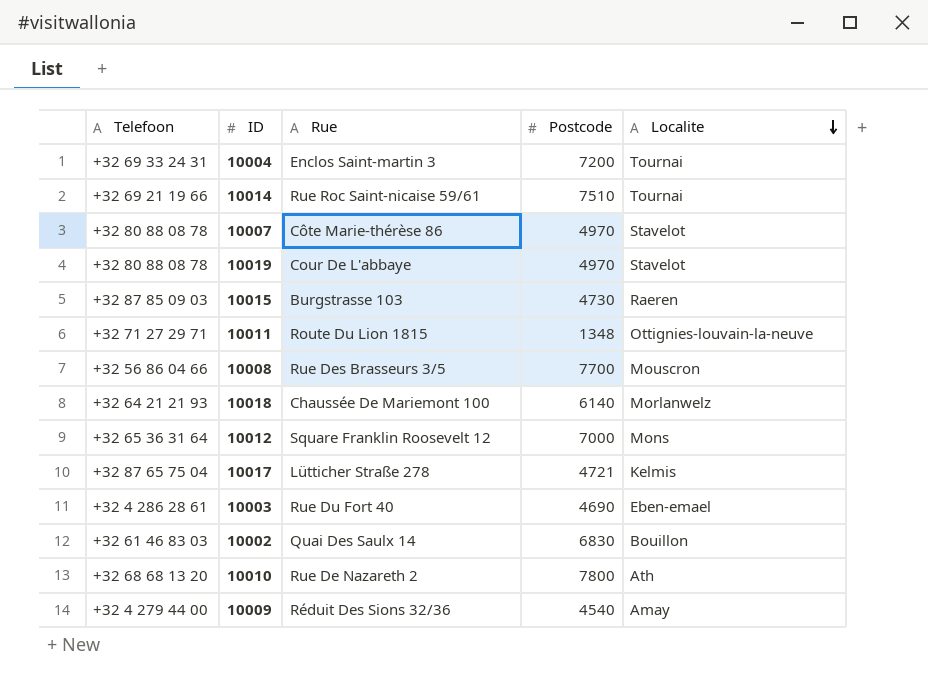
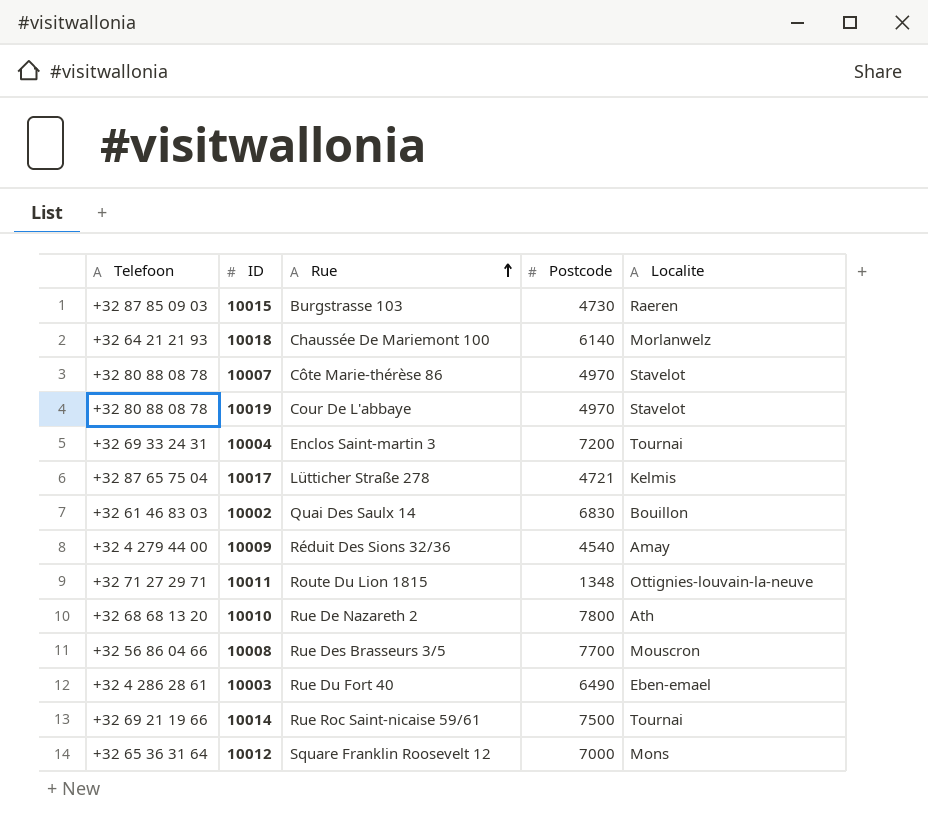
row order: Localite descending -> Rue ascending
10003 | Postcode: 4690 -> 6490
10014 | Postcode: 7510 -> 7500

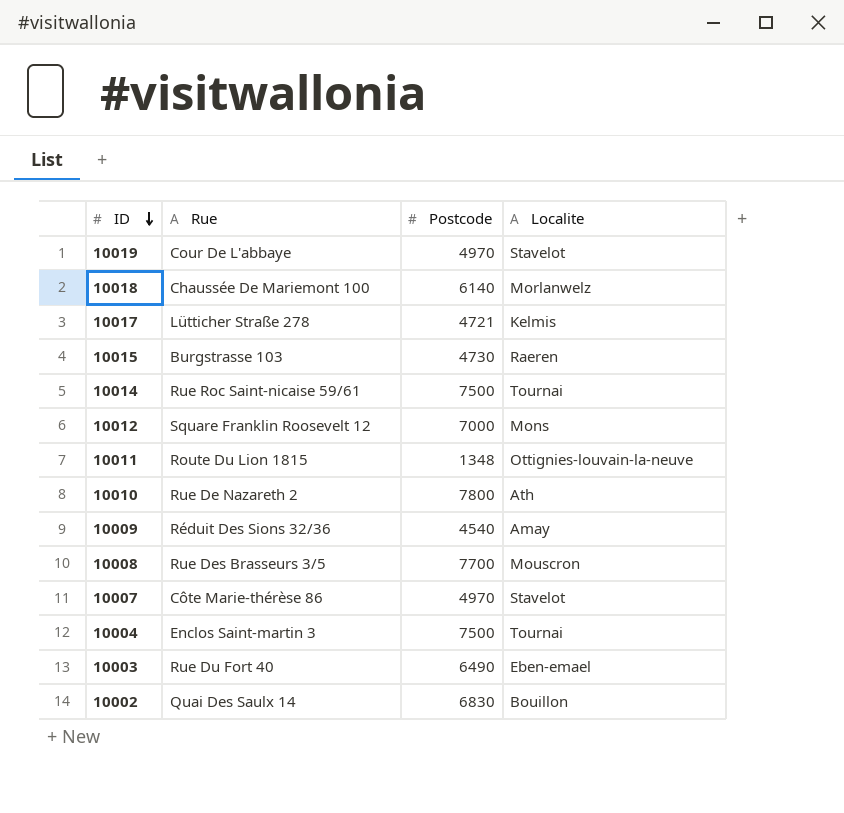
row order: Rue ascending -> ID descending
column Telefoon | position: 1 -> none
10004 | Postcode: 7200 -> 7500

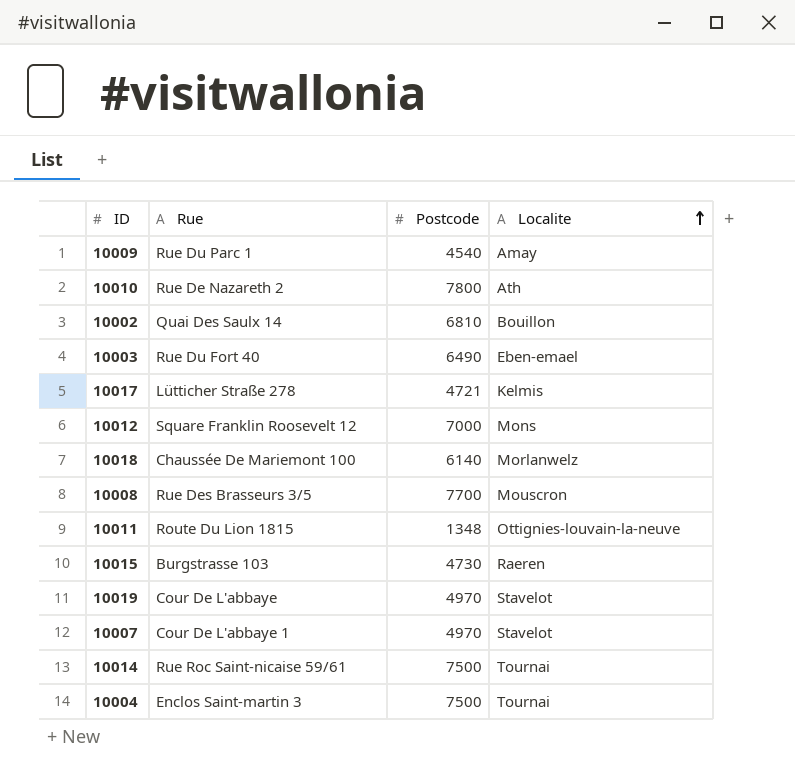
row order: ID descending -> Localite ascending
10009 | Rue: Réduit Des Sions 32/36 -> Rue Du Parc 1
10002 | Postcode: 6830 -> 6810
10007 | Rue: Côte Marie-thérèse 86 -> Cour De L'abbaye 1

